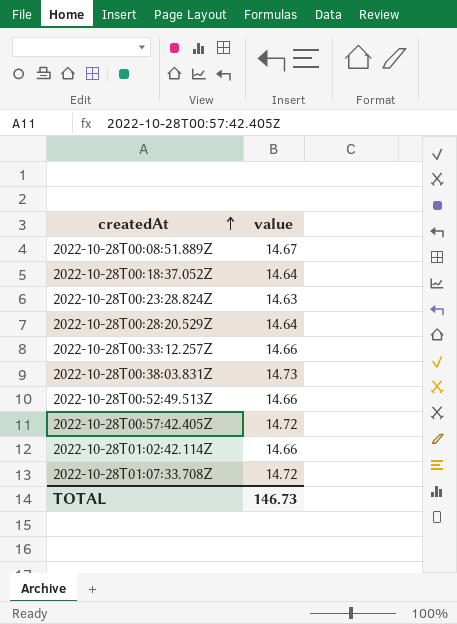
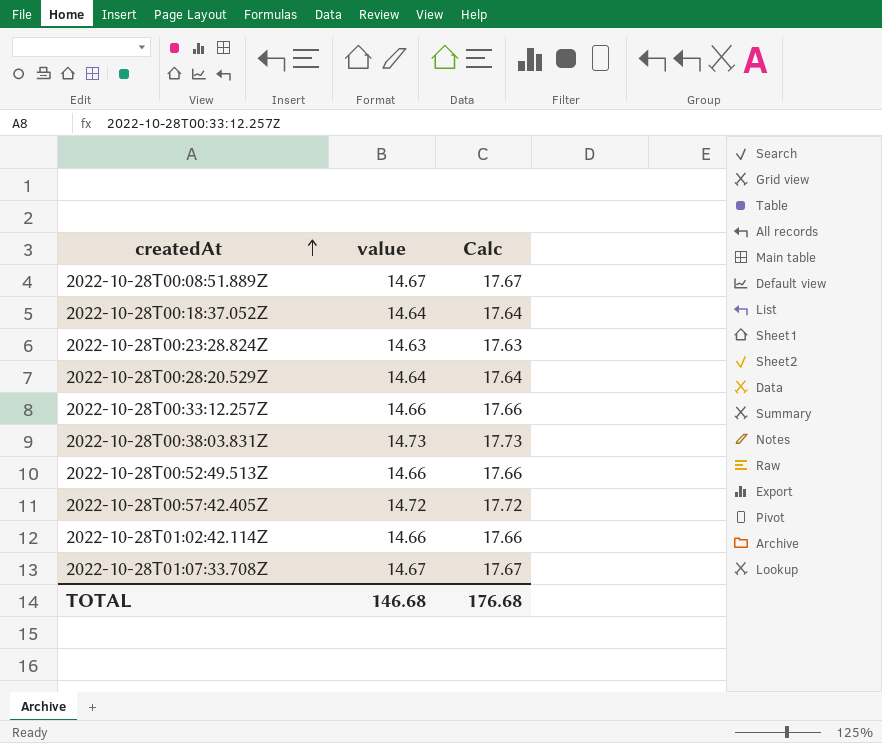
column Calc | formula: none -> [value] + 3
2022-10-28T01:07:33.708Z | value: 14.72 -> 14.67
TOTAL | value: 146.73 -> 146.68

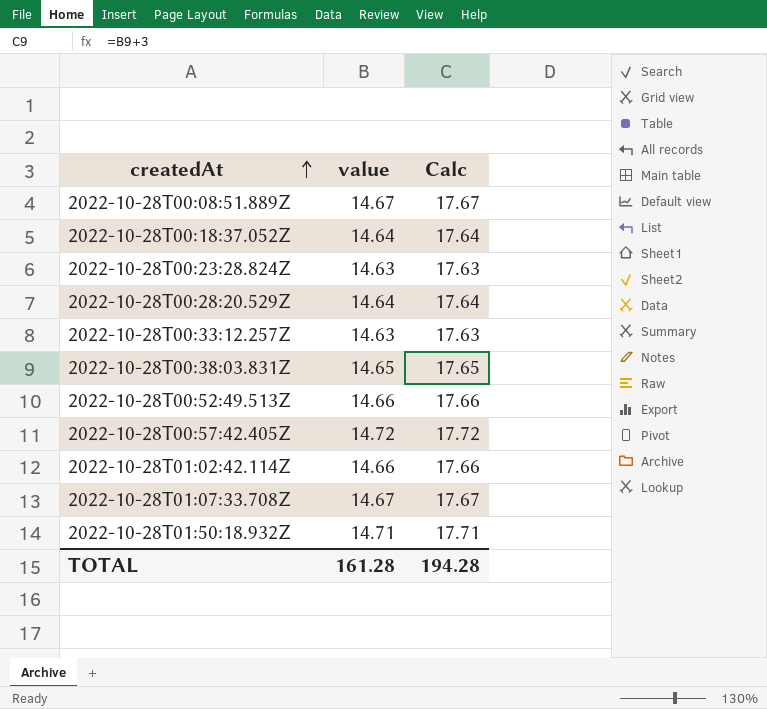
2022-10-28T00:33:12.257Z | value: 14.66 -> 14.63
2022-10-28T00:33:12.257Z | Calc: 17.66 -> 17.63
2022-10-28T00:38:03.831Z | value: 14.73 -> 14.65
2022-10-28T00:38:03.831Z | Calc: 17.73 -> 17.65
row 2022-10-28T01:50:18.932Z: none -> 14.71 | 17.71
TOTAL | value: 146.68 -> 161.28
TOTAL | Calc: 176.68 -> 194.28

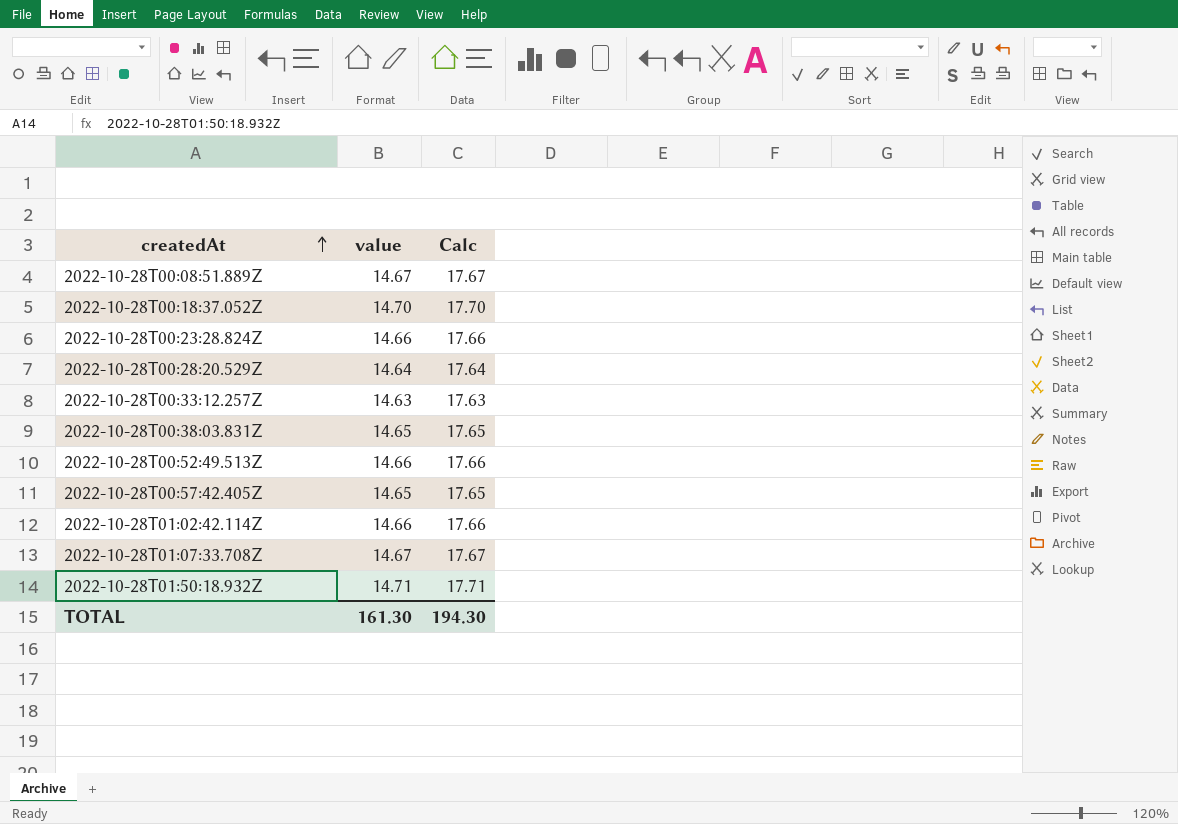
2022-10-28T00:18:37.052Z | value: 14.64 -> 14.70
2022-10-28T00:18:37.052Z | Calc: 17.64 -> 17.70
2022-10-28T00:23:28.824Z | value: 14.63 -> 14.66
2022-10-28T00:23:28.824Z | Calc: 17.63 -> 17.66
2022-10-28T00:57:42.405Z | value: 14.72 -> 14.65
2022-10-28T00:57:42.405Z | Calc: 17.72 -> 17.65
TOTAL | value: 161.28 -> 161.30
TOTAL | Calc: 194.28 -> 194.30

